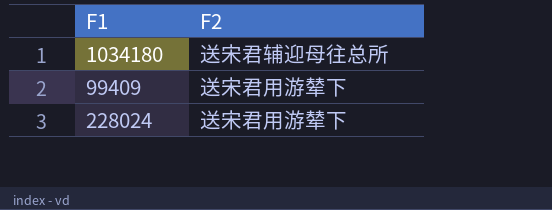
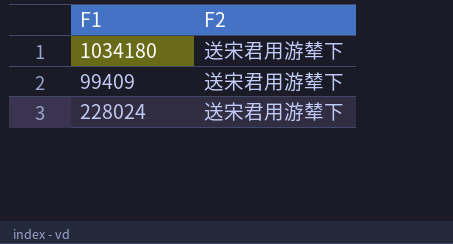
1034180 | F2: 送宋君辅迎母往总所 -> 送宋君用游辇下

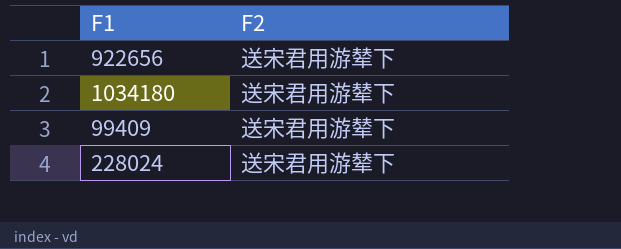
row 922656: none -> 送宋君用游辇下

